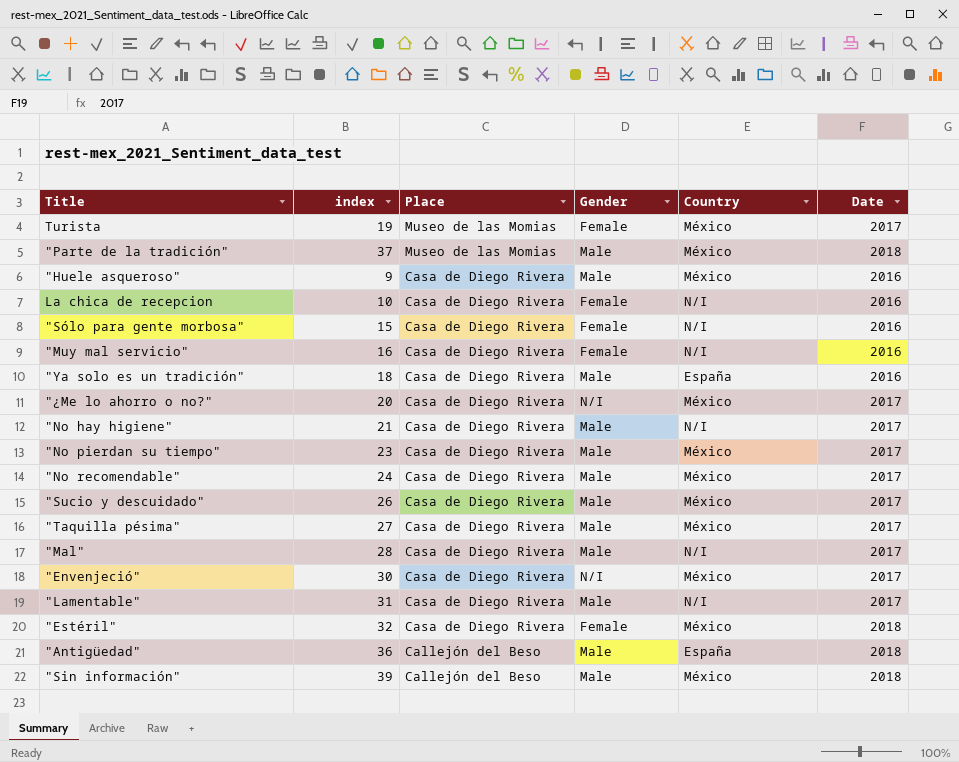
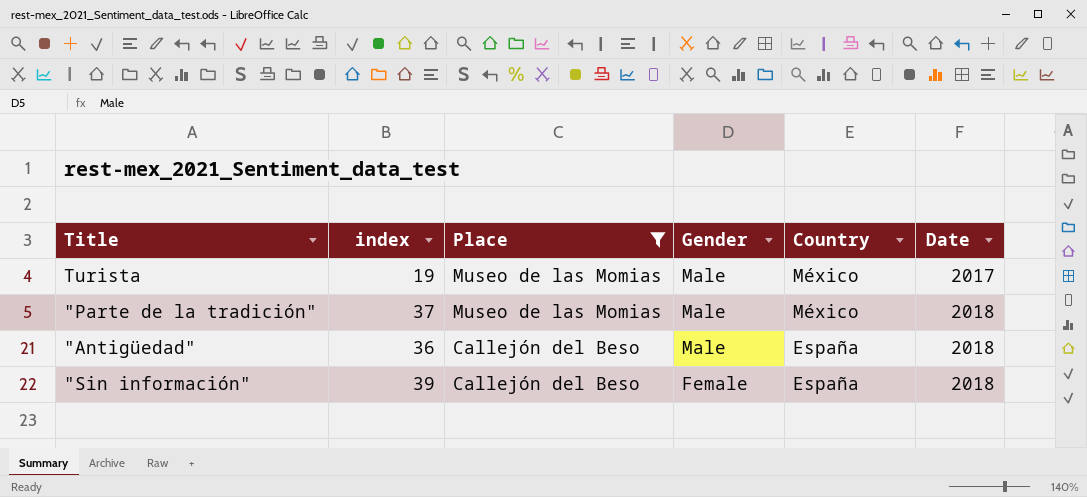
filter: none -> Place != Casa de Diego Rivera
Turista | Gender: Female -> Male
"Sin información" | Gender: Male -> Female
"Sin información" | Country: México -> España

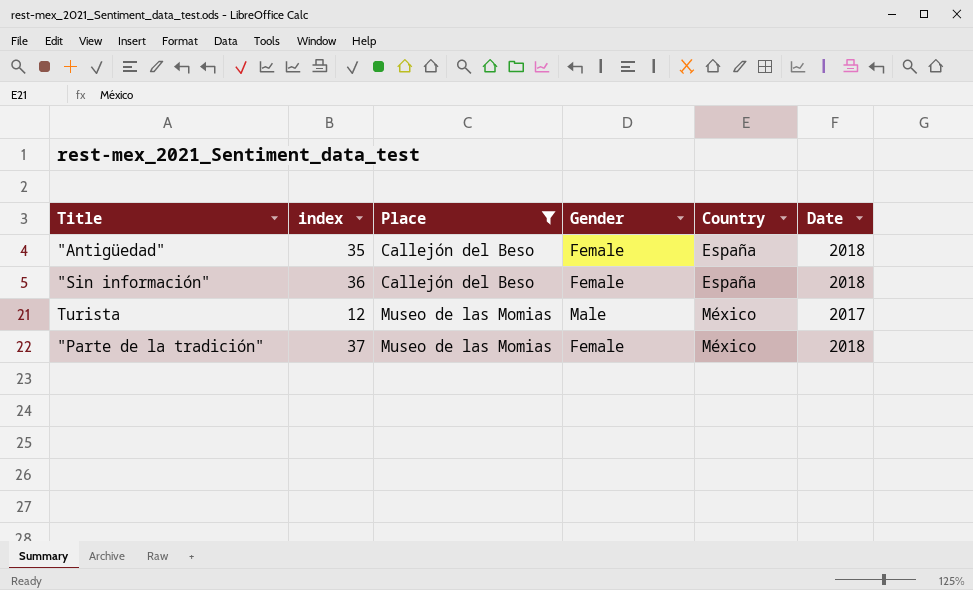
row order: Place descending -> Place ascending
"Antigüedad" | index: 36 -> 35
"Antigüedad" | Gender: Male -> Female
"Sin información" | index: 39 -> 36
Turista | index: 19 -> 12
"Parte de la tradición" | Gender: Male -> Female

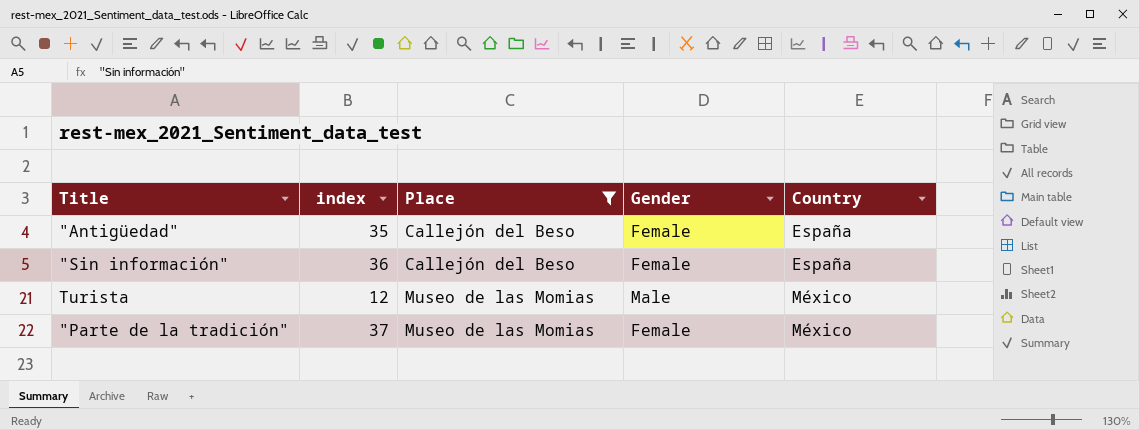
column Date | position: 6 -> none

